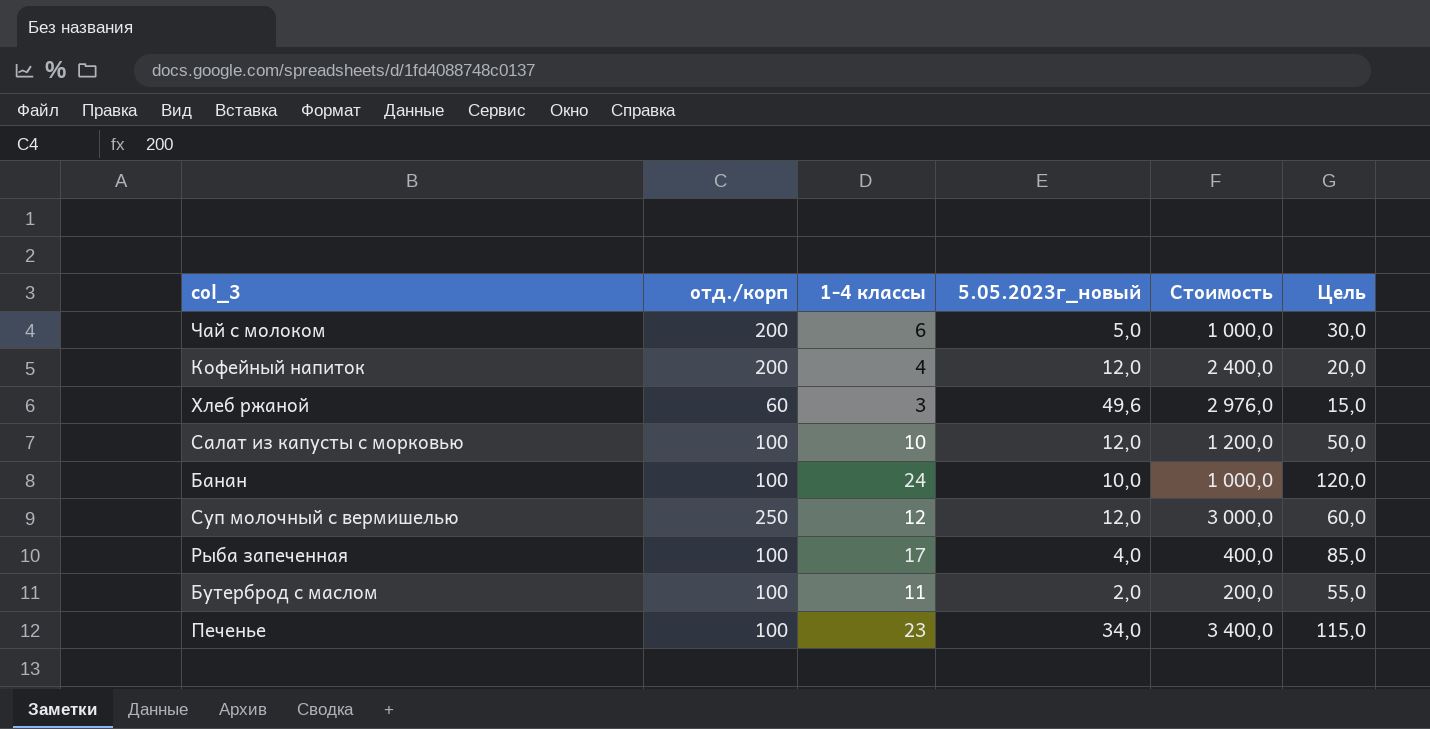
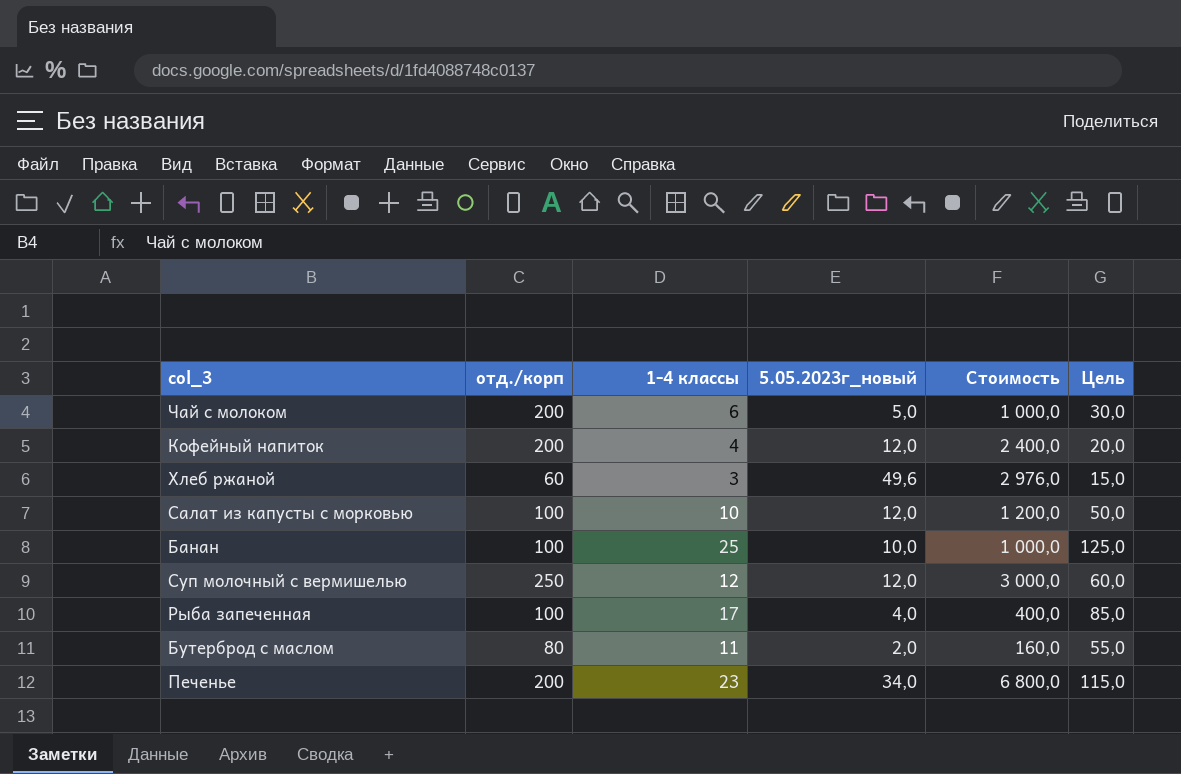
Банан | 1-4 классы: 24 -> 25
Банан | Цель: 120,0 -> 125,0
Бутерброд с маслом | отд./корп: 100 -> 80
Бутерброд с маслом | Стоимость: 200,0 -> 160,0
Печенье | отд./корп: 100 -> 200
Печенье | Стоимость: 3 400,0 -> 6 800,0

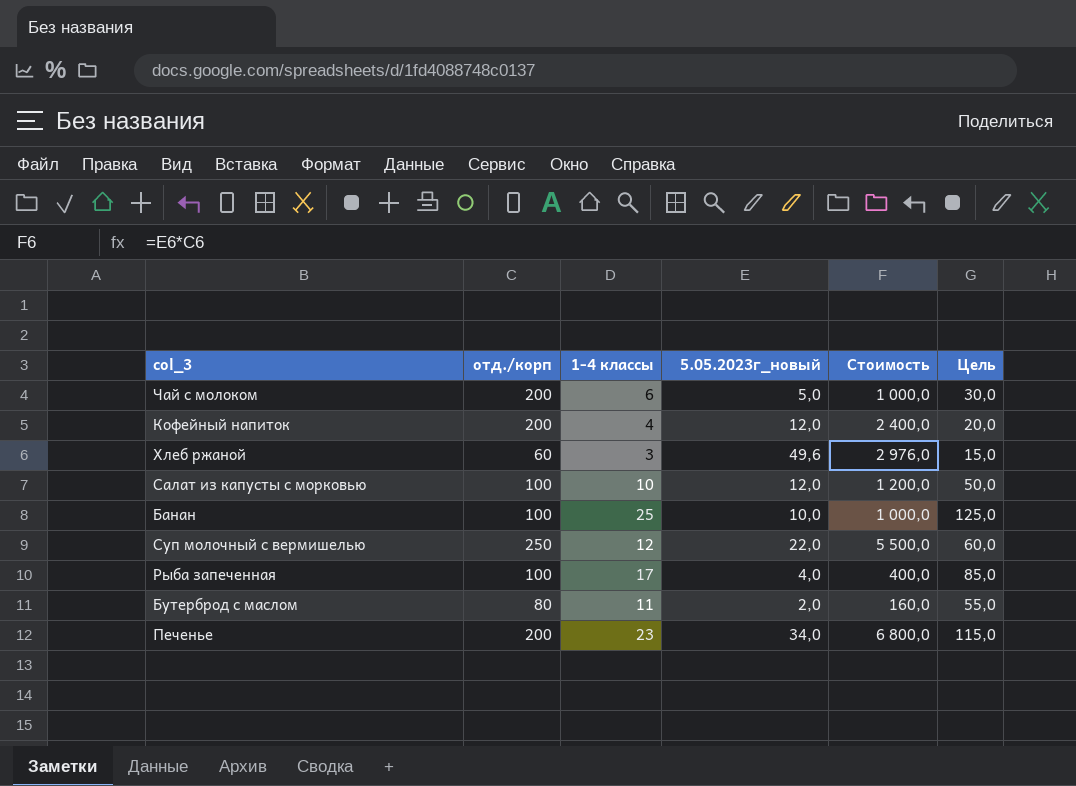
Суп молочный с вермишелью | 5.05.2023г_новый: 12,0 -> 22,0
Суп молочный с вермишелью | Стоимость: 3 000,0 -> 5 500,0

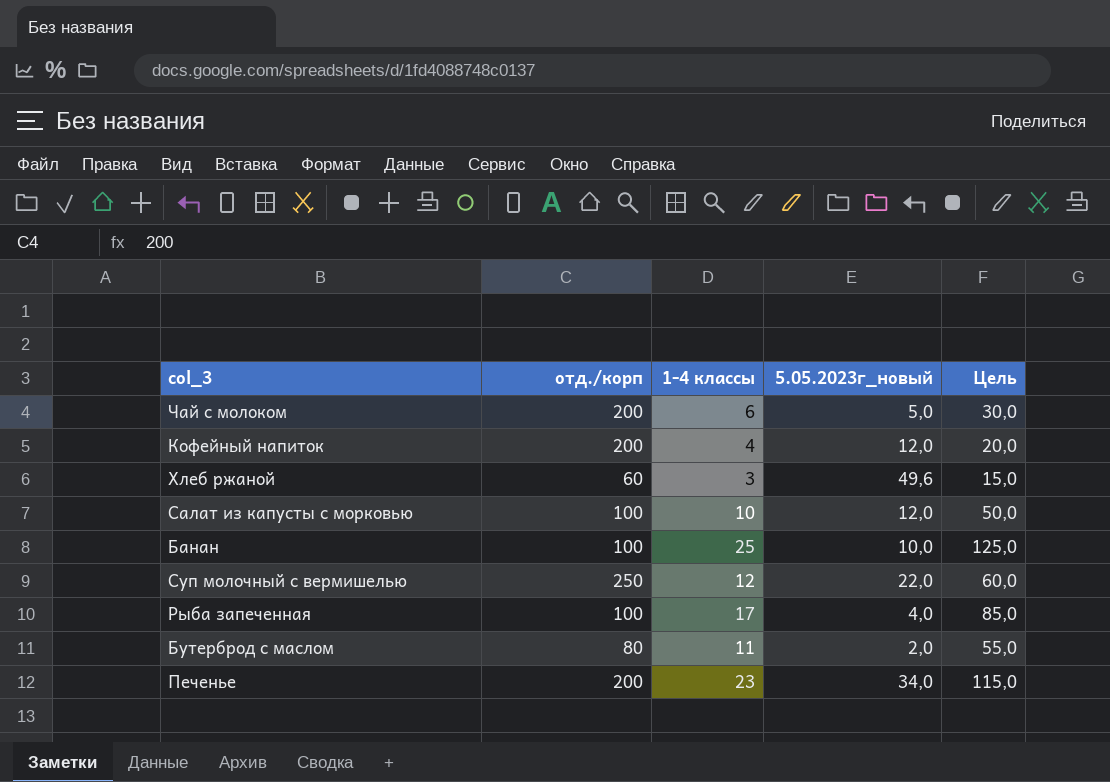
column Стоимость | formula: [отд./корп] * [5.05.2023г_новый] -> none

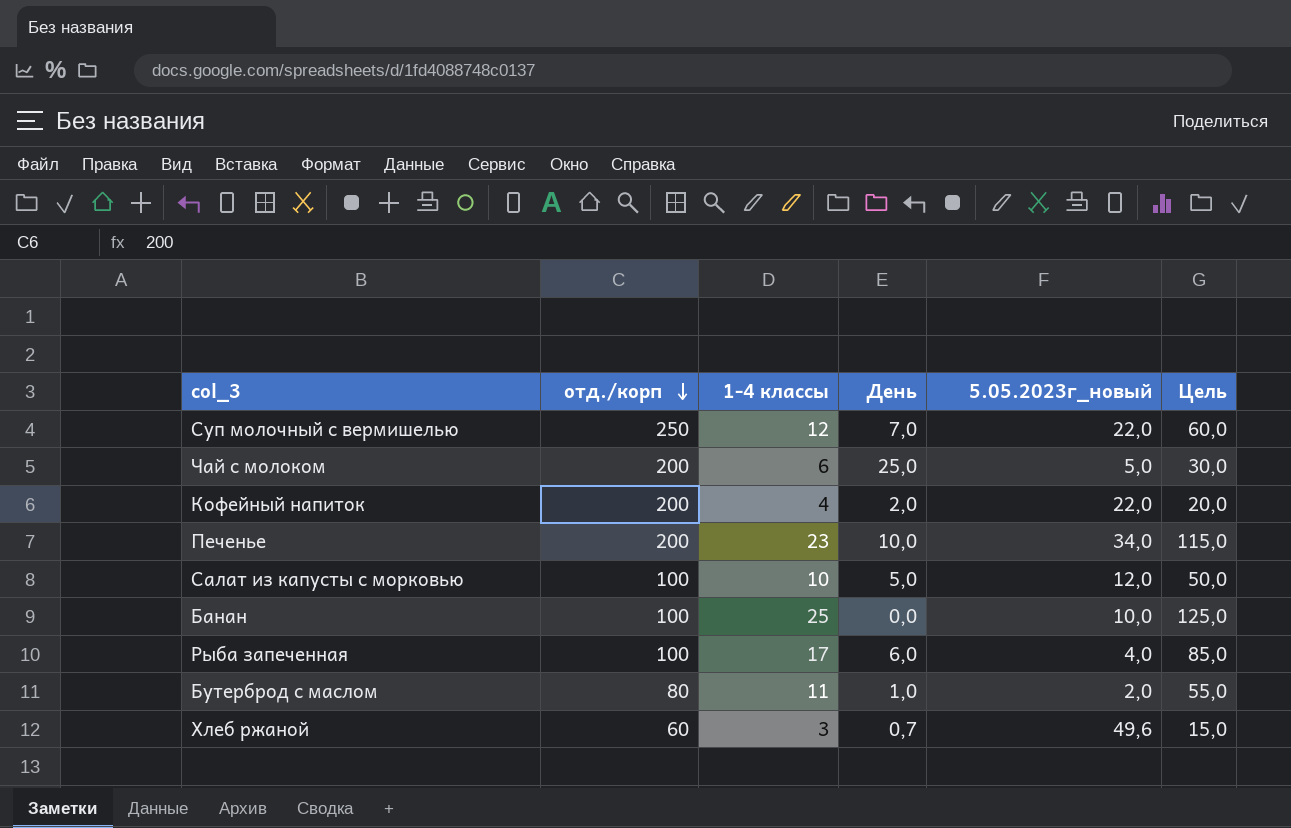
row order: none -> отд./корп descending
column День | position: none -> 4
Кофейный напиток | 5.05.2023г_новый: 12,0 -> 22,0

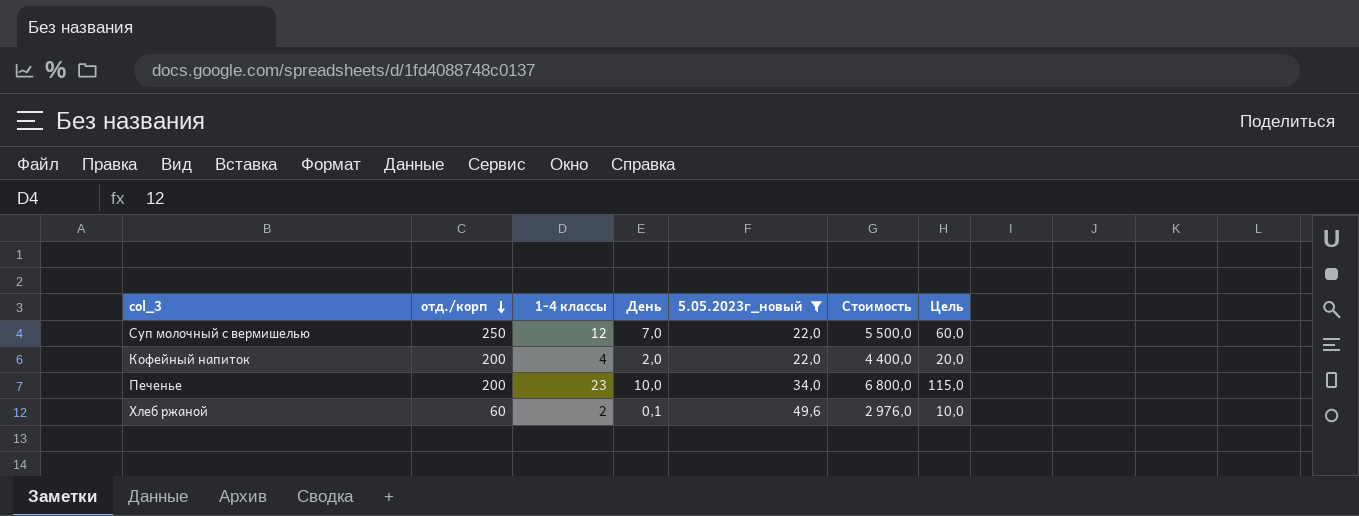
filter: none -> 5.05.2023г_новый >= 22,0
column Стоимость | formula: none -> [отд./корп] * [5.05.2023г_новый]
Хлеб ржаной | 1-4 классы: 3 -> 2
Хлеб ржаной | День: 0,7 -> 0,1
Хлеб ржаной | Цель: 15,0 -> 10,0

